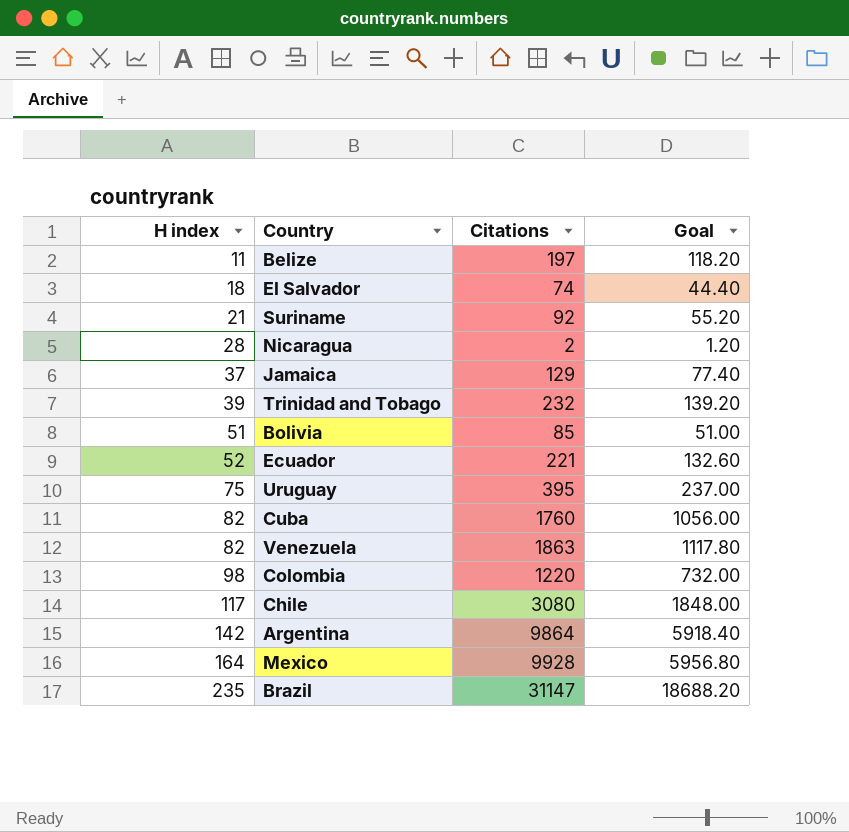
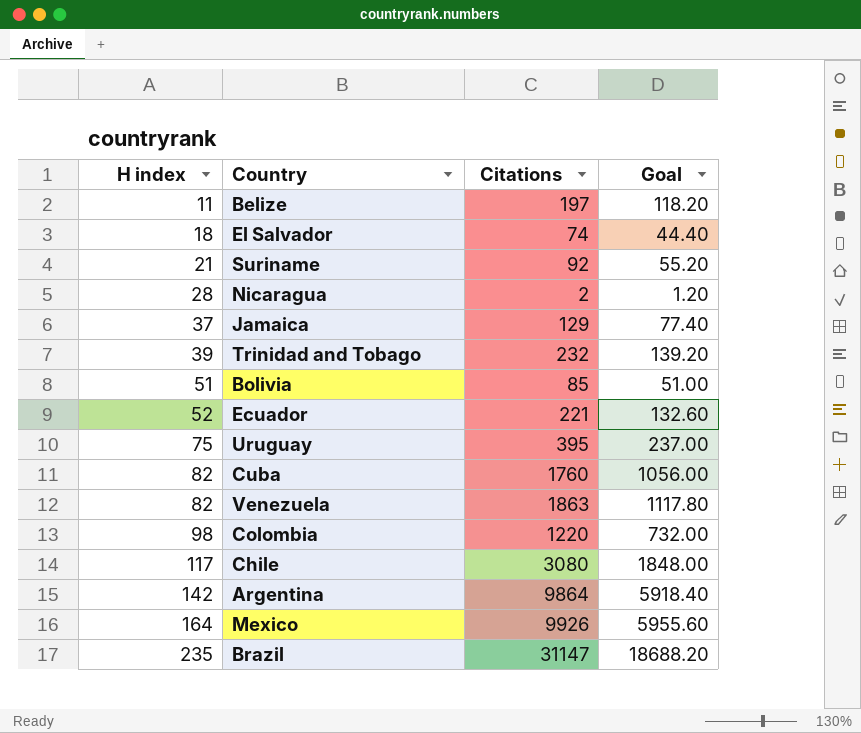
Mexico | Citations: 9928 -> 9926
Mexico | Goal: 5956.80 -> 5955.60

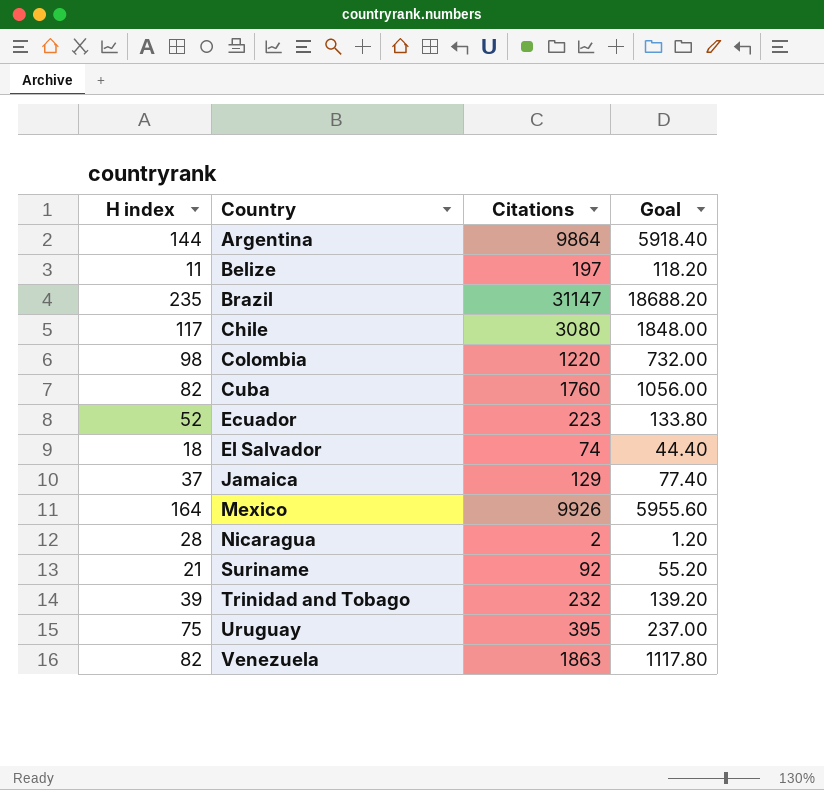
row order: H index ascending -> Country ascending
row Bolivia: 51 | 85 | 51.00 -> none
Argentina | H index: 142 -> 144
Ecuador | Citations: 221 -> 223
Ecuador | Goal: 132.60 -> 133.80

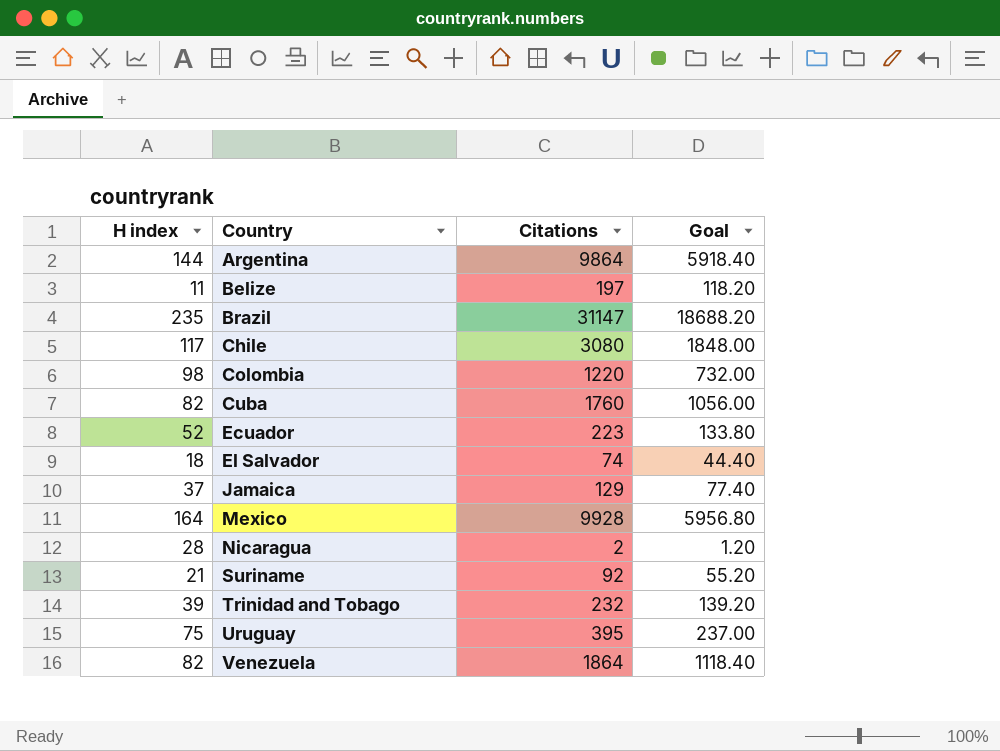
Mexico | Citations: 9926 -> 9928
Mexico | Goal: 5955.60 -> 5956.80
Venezuela | Citations: 1863 -> 1864
Venezuela | Goal: 1117.80 -> 1118.40

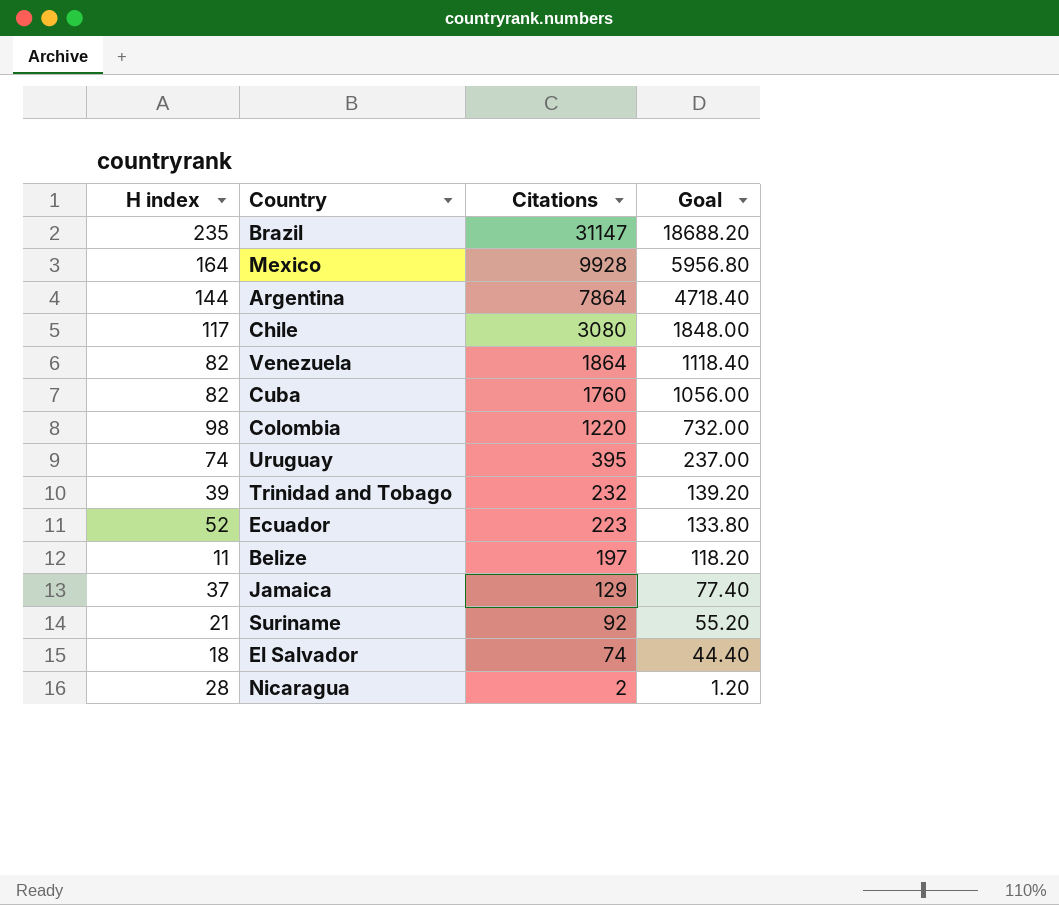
row order: Country ascending -> Citations descending
Argentina | Citations: 9864 -> 7864
Argentina | Goal: 5918.40 -> 4718.40
Uruguay | H index: 75 -> 74

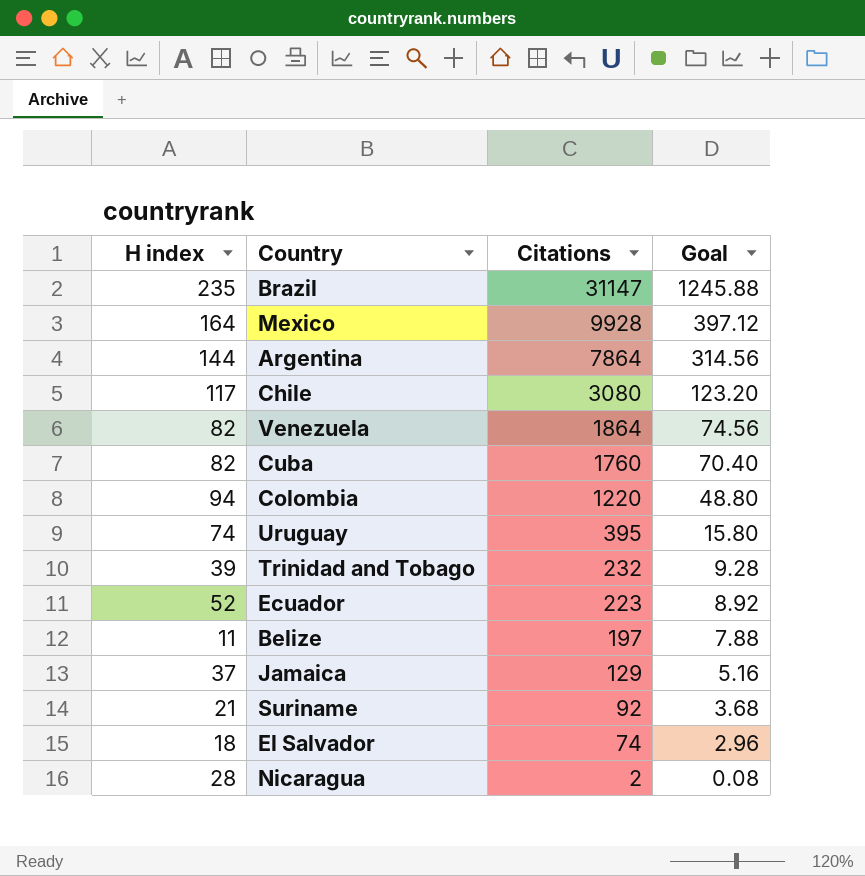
column Goal | formula: [Citations] * 0.6 -> [Citations] * 0.04
Colombia | H index: 98 -> 94

